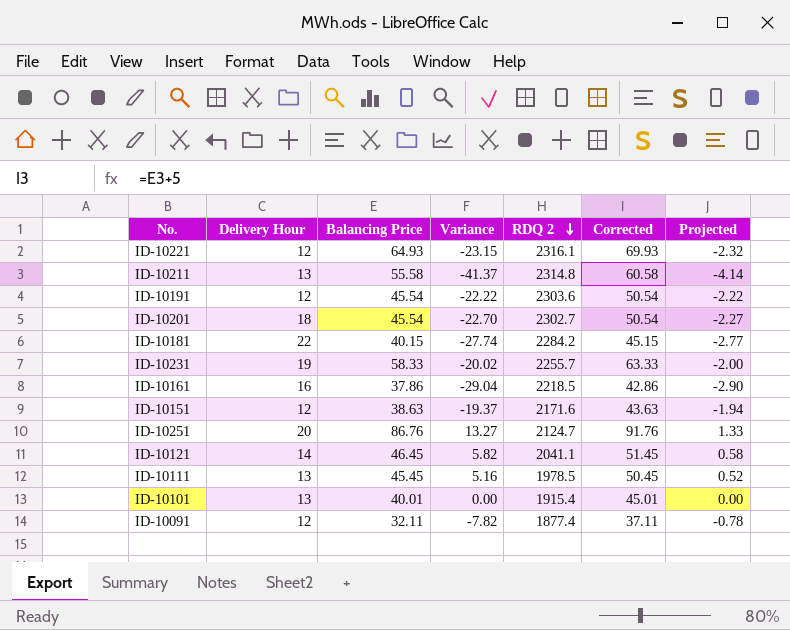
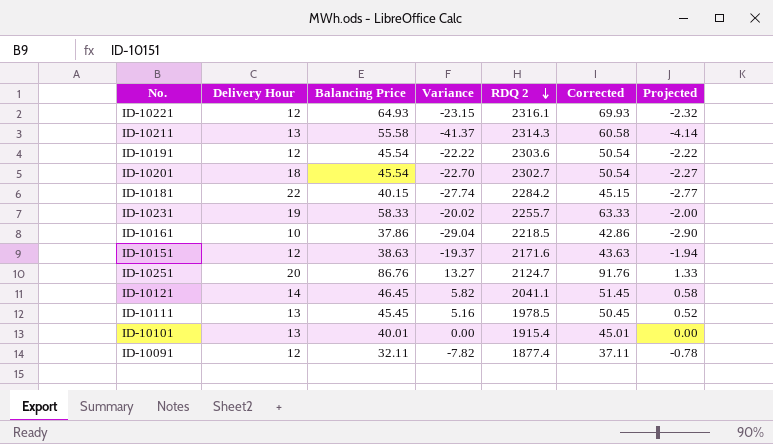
ID-10211 | RDQ 2: 2314.8 -> 2314.3
ID-10161 | Delivery Hour: 16 -> 10

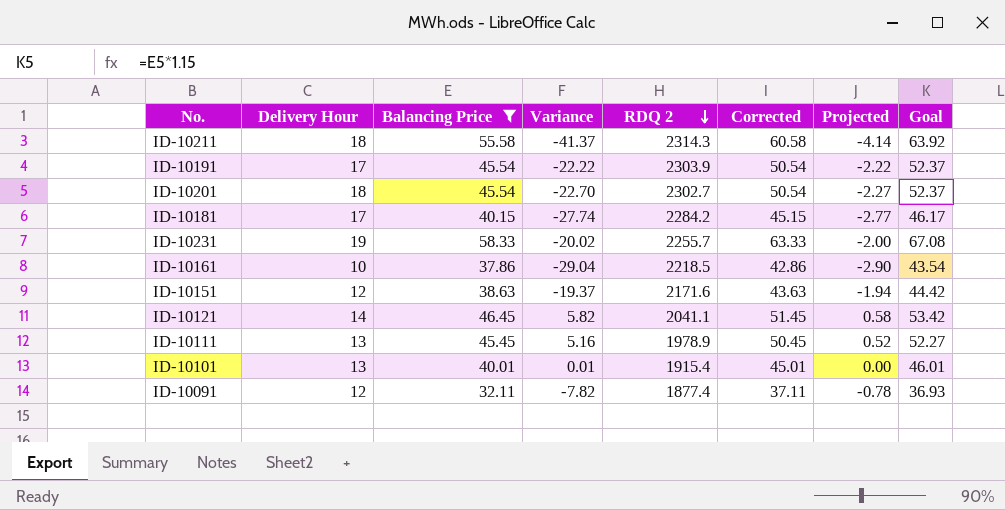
filter: none -> Balancing Price <= 58.33
column Goal | formula: none -> [Balancing Price] * 1.15
ID-10211 | Delivery Hour: 13 -> 18
ID-10191 | Delivery Hour: 12 -> 17
ID-10191 | RDQ 2: 2303.6 -> 2303.9
ID-10181 | Delivery Hour: 22 -> 17
ID-10111 | RDQ 2: 1978.5 -> 1978.9
ID-10101 | Variance: 0.00 -> 0.01

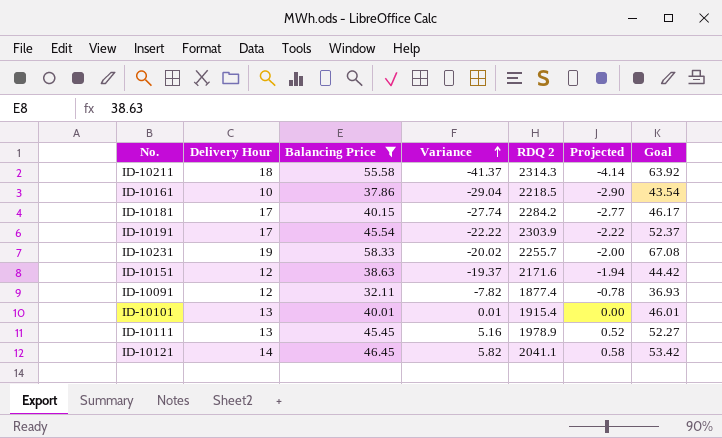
row order: RDQ 2 descending -> Variance ascending
column Corrected | formula: [Balancing Price] + 5 -> none
row ID-10201: 18 | 45.54 | -22.70 | 2302.7 | 50.54 | -2.27 | 52.37 -> none

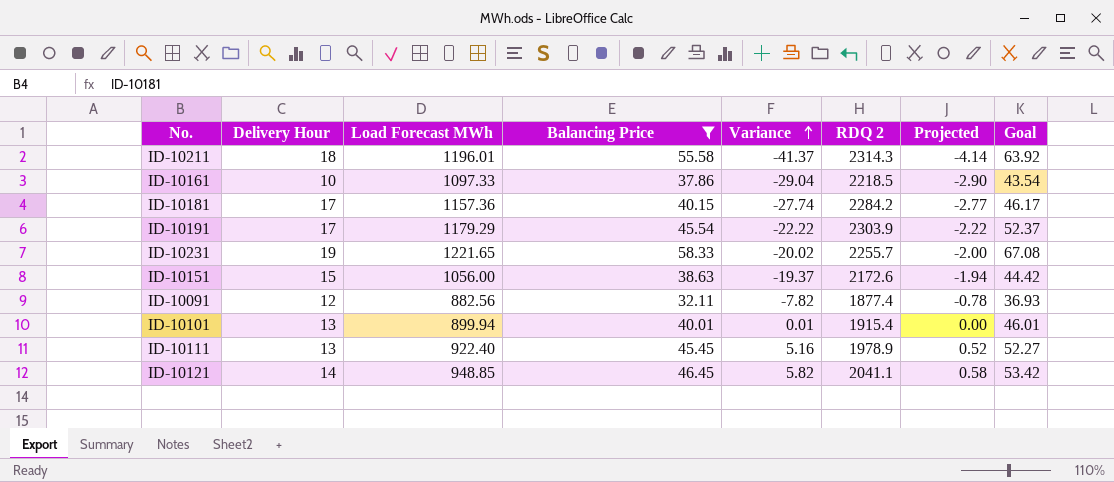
column Load Forecast MWh | position: none -> 3
ID-10151 | Delivery Hour: 12 -> 15
ID-10151 | RDQ 2: 2171.6 -> 2172.6

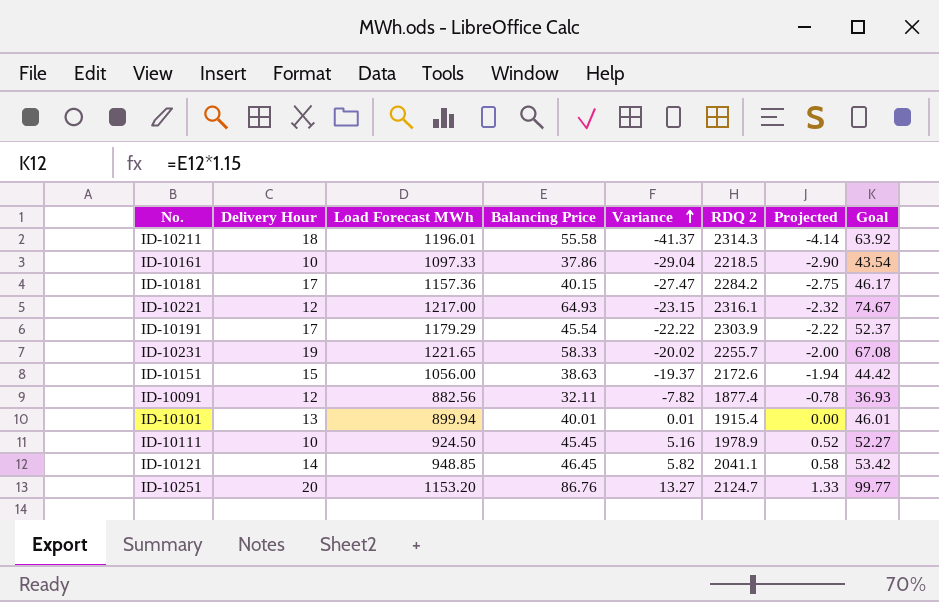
filter: Balancing Price <= 58.33 -> none
ID-10181 | Variance: -27.74 -> -27.47
ID-10181 | Projected: -2.77 -> -2.75
ID-10111 | Delivery Hour: 13 -> 10
ID-10111 | Load Forecast MWh: 922.40 -> 924.50

